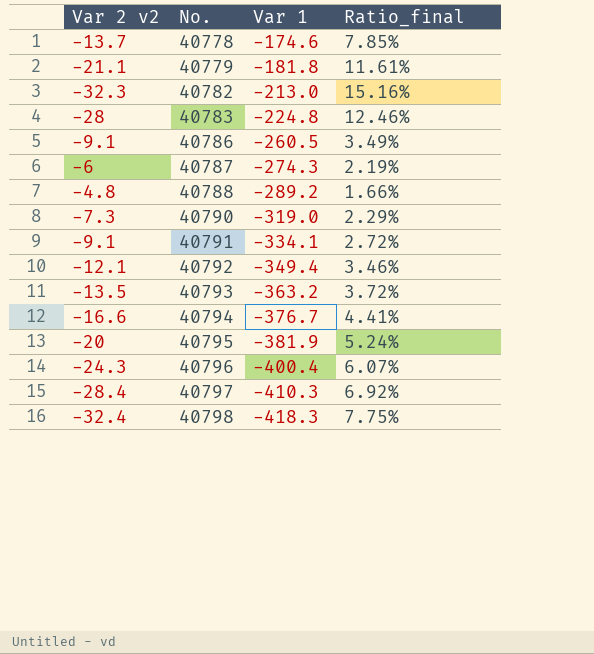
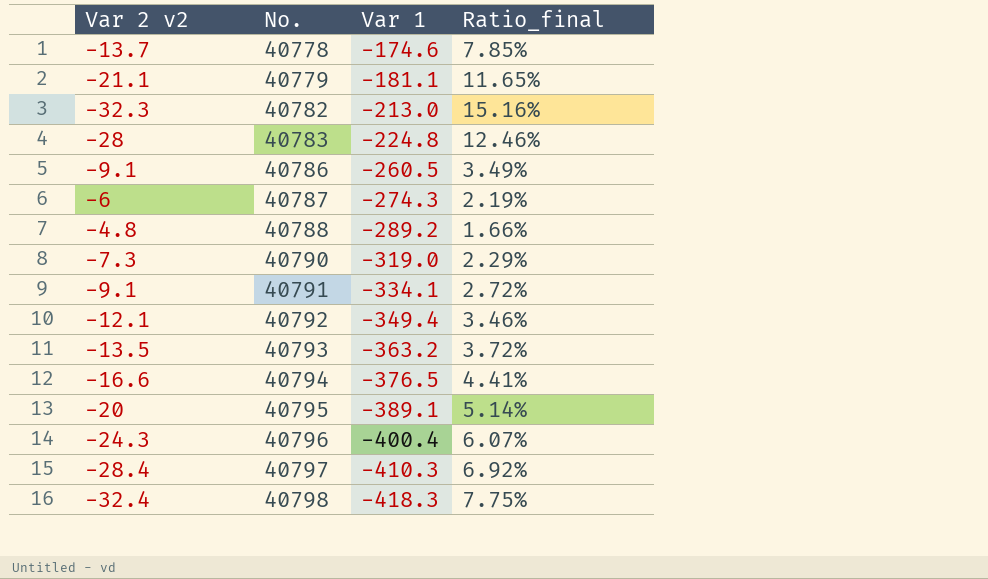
40779 | Var 1: -181.8 -> -181.1
40779 | Ratio_final: 11.61% -> 11.65%
40794 | Var 1: -376.7 -> -376.5
40795 | Var 1: -381.9 -> -389.1
40795 | Ratio_final: 5.24% -> 5.14%

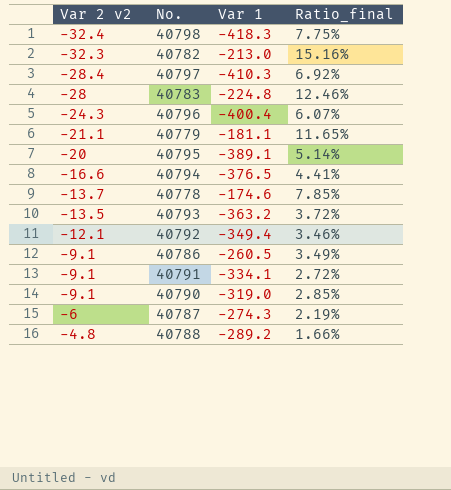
row order: No. ascending -> Var 2 v2 ascending
40790 | Var 2 v2: -7.3 -> -9.1
40790 | Ratio_final: 2.29% -> 2.85%

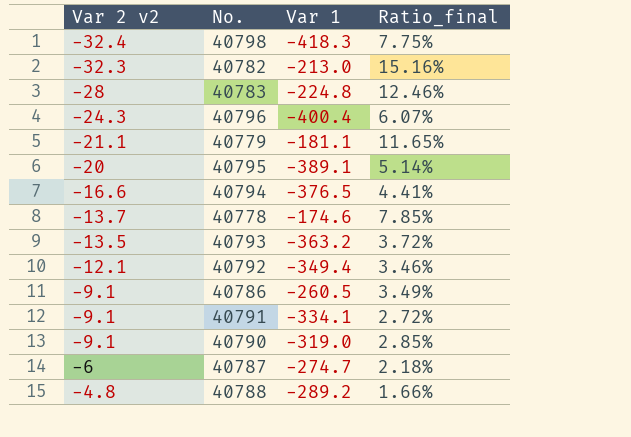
row 40797: -28.4 | -410.3 | 6.92% -> none
40787 | Var 1: -274.3 -> -274.7
40787 | Ratio_final: 2.19% -> 2.18%

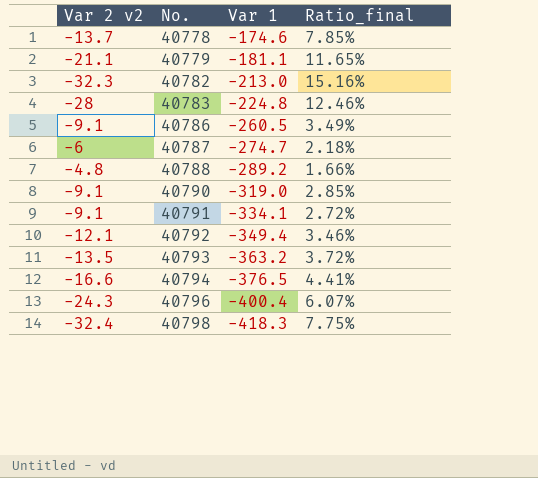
row order: Var 2 v2 ascending -> No. ascending
row 40795: -20 | -389.1 | 5.14% -> none

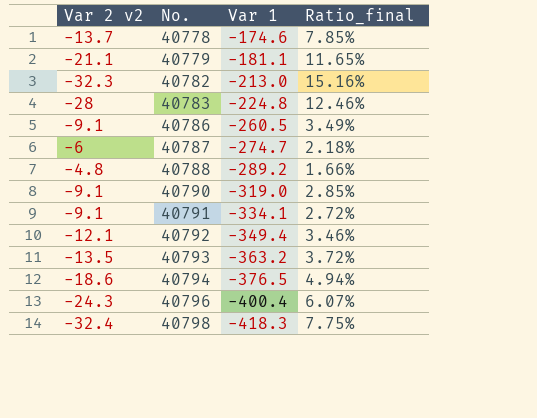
40794 | Var 2 v2: -16.6 -> -18.6
40794 | Ratio_final: 4.41% -> 4.94%

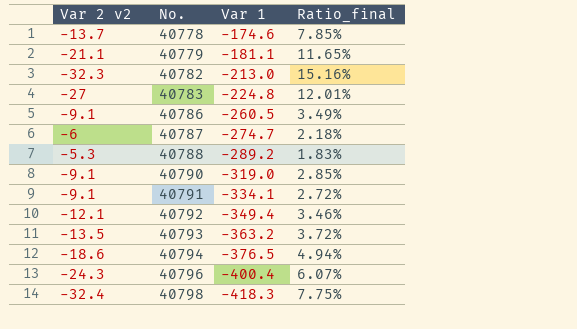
40783 | Var 2 v2: -28 -> -27
40783 | Ratio_final: 12.46% -> 12.01%
40788 | Var 2 v2: -4.8 -> -5.3
40788 | Ratio_final: 1.66% -> 1.83%

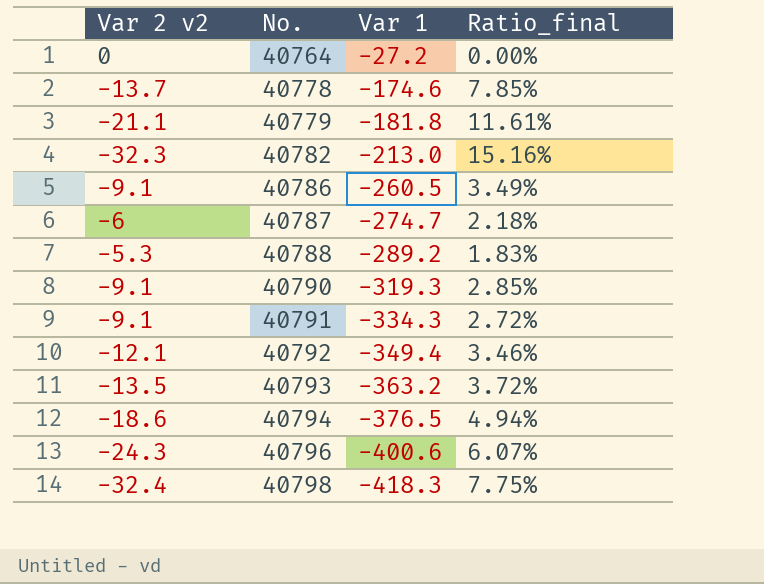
row 40783: -27 | -224.8 | 12.01% -> none
row 40764: none -> 0 | -27.2 | 0.00%
40779 | Var 1: -181.1 -> -181.8
40779 | Ratio_final: 11.65% -> 11.61%
40790 | Var 1: -319.0 -> -319.3
40791 | Var 1: -334.1 -> -334.3
40796 | Var 1: -400.4 -> -400.6

